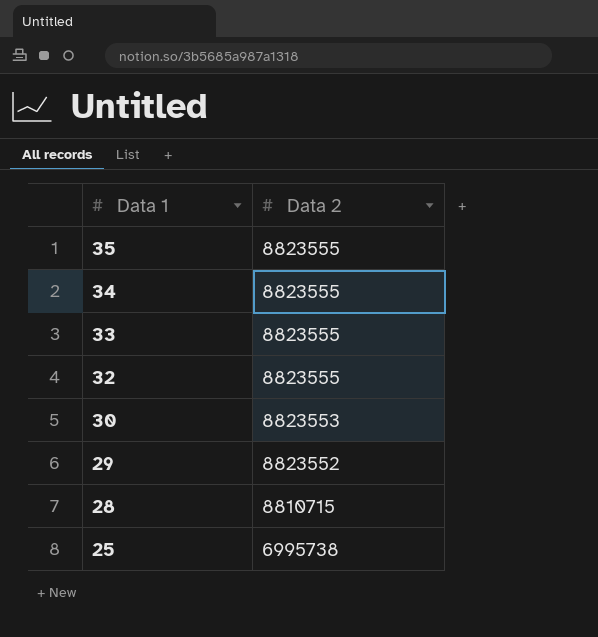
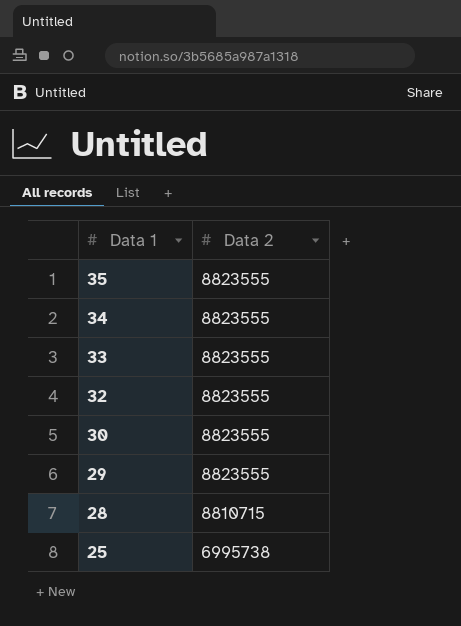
30 | Data 2: 8823553 -> 8823555
29 | Data 2: 8823552 -> 8823555

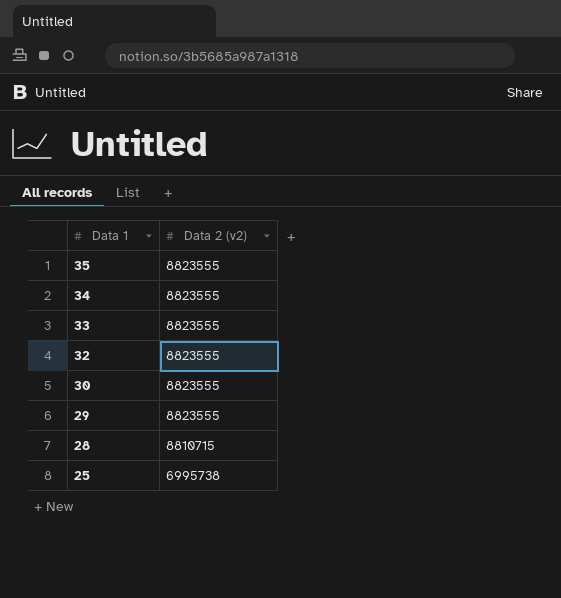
column name: Data 2 -> Data 2 (v2)

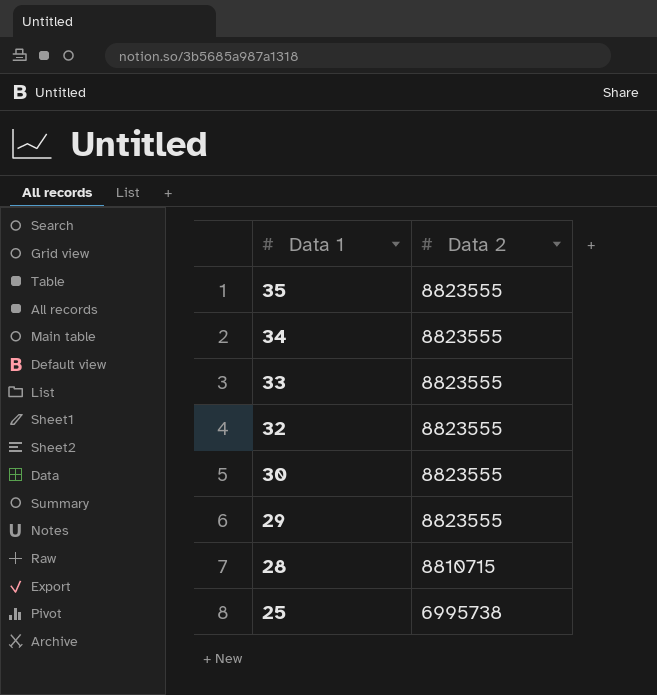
column name: Data 2 (v2) -> Data 2

